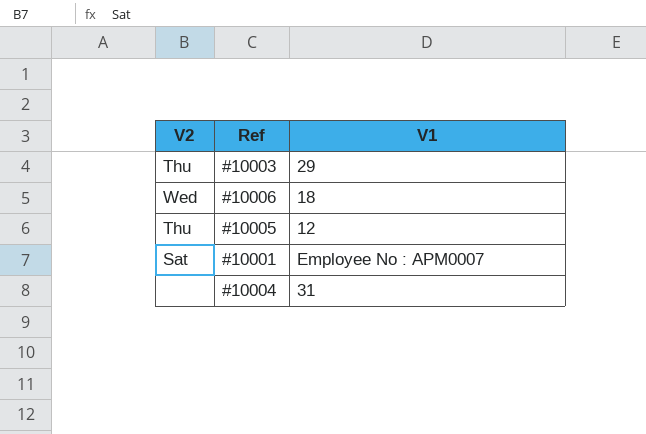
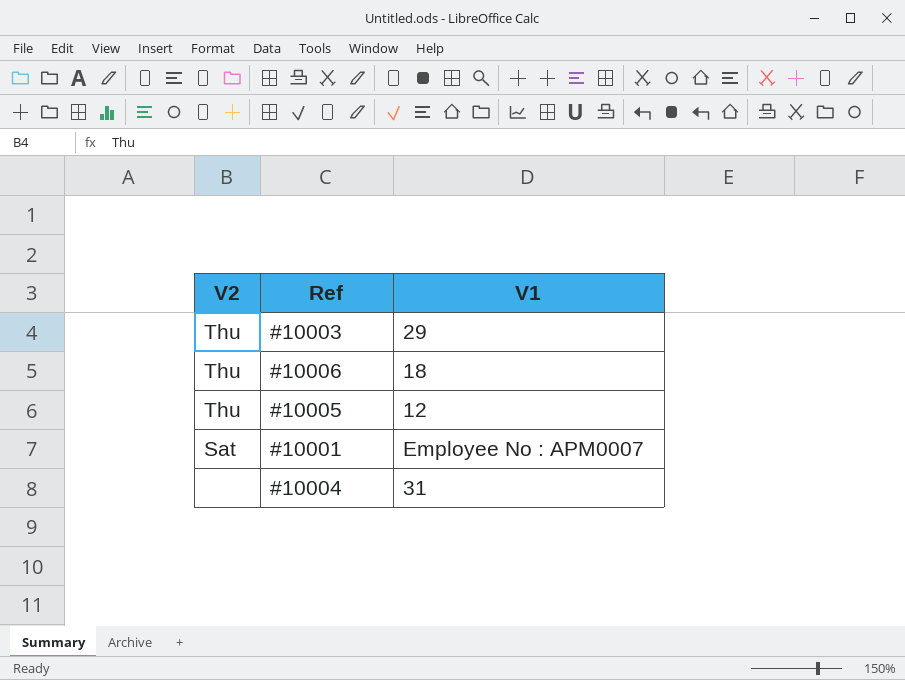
#10006 | V2: Wed -> Thu

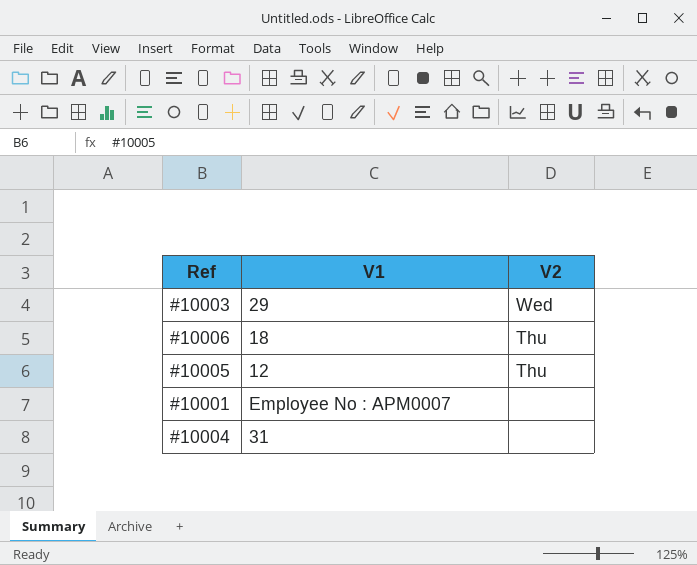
column V2 | position: 1 -> 3
#10003 | V2: Thu -> Wed
#10001 | V2: Sat -> none

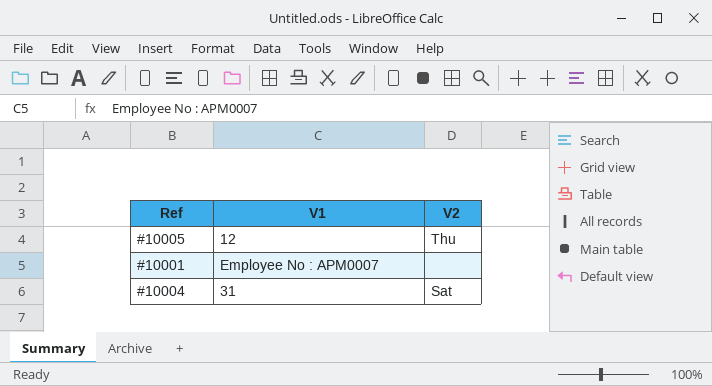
row #10003: 29 | Wed -> none
row #10006: 18 | Thu -> none
#10004 | V2: none -> Sat

